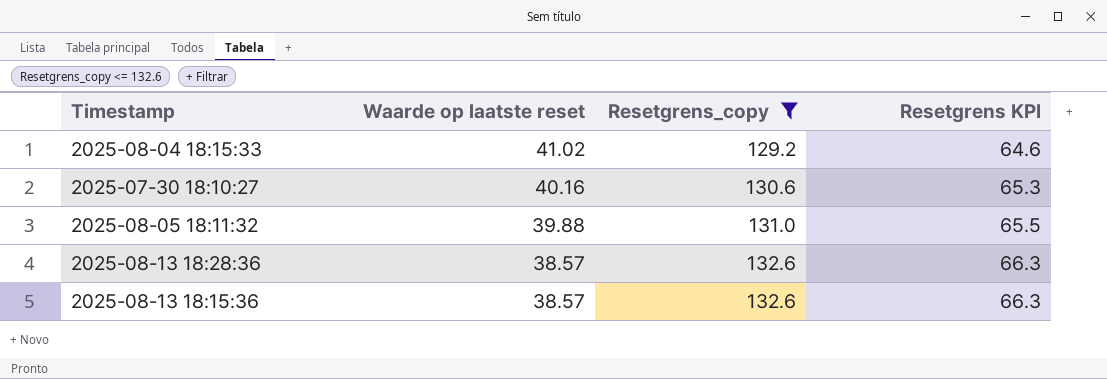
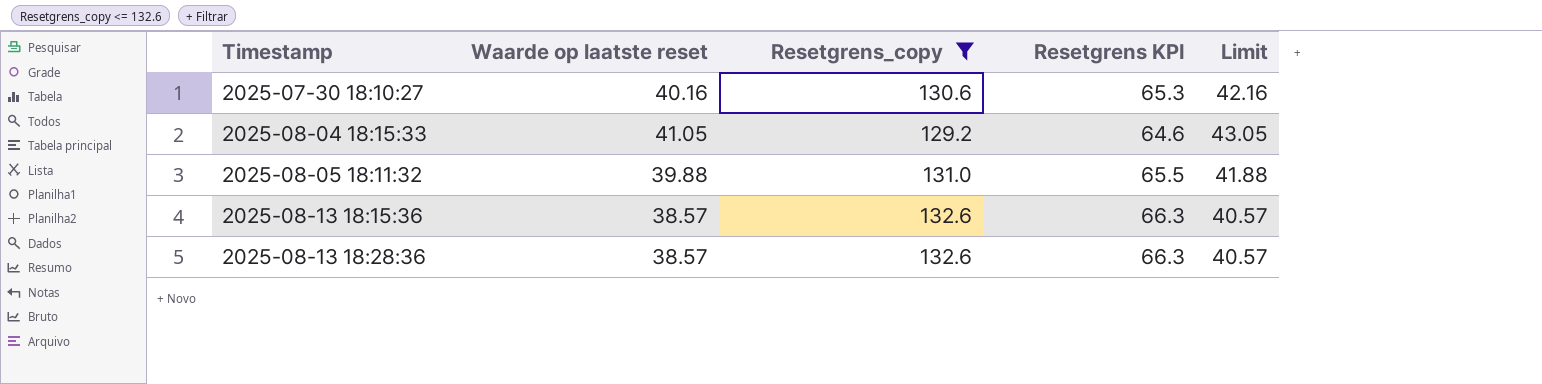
row order: Waarde op laatste reset descending -> Timestamp ascending
column Limit | formula: none -> [Waarde op laatste reset] + 2
2025-08-04 18:15:33 | Waarde op laatste reset: 41.02 -> 41.05

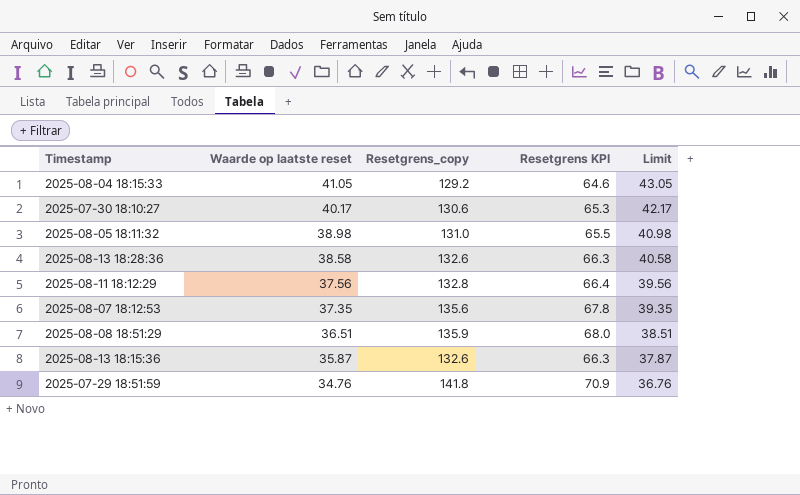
filter: Resetgrens_copy <= 132.6 -> none
row order: Timestamp ascending -> Waarde op laatste reset descending
2025-07-30 18:10:27 | Waarde op laatste reset: 40.16 -> 40.17
2025-07-30 18:10:27 | Limit: 42.16 -> 42.17
2025-08-05 18:11:32 | Waarde op laatste reset: 39.88 -> 38.98
2025-08-05 18:11:32 | Limit: 41.88 -> 40.98
2025-08-13 18:28:36 | Waarde op laatste reset: 38.57 -> 38.58
2025-08-13 18:28:36 | Limit: 40.57 -> 40.58
2025-08-13 18:15:36 | Waarde op laatste reset: 38.57 -> 35.87
2025-08-13 18:15:36 | Limit: 40.57 -> 37.87

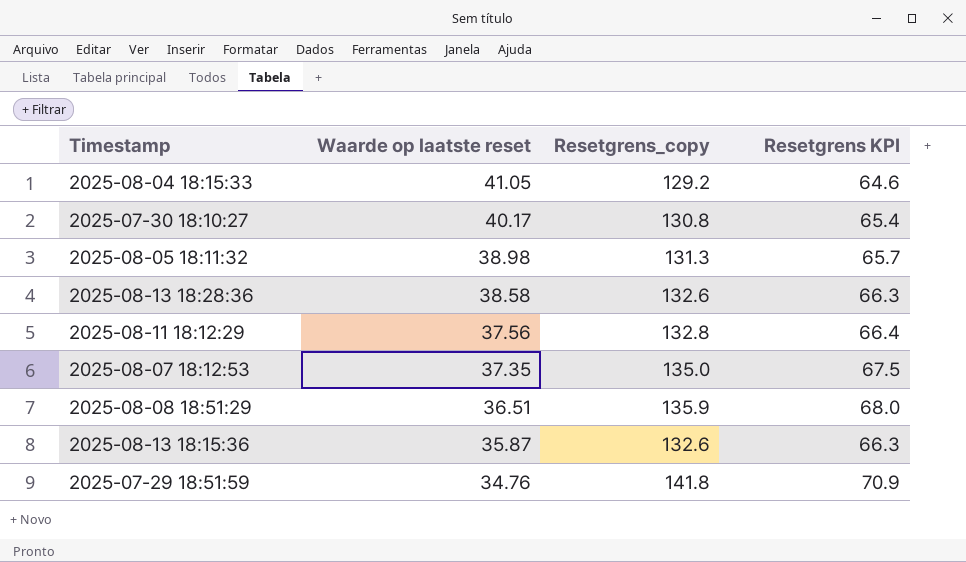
column Limit | formula: [Waarde op laatste reset] + 2 -> none
2025-07-30 18:10:27 | Resetgrens_copy: 130.6 -> 130.8
2025-07-30 18:10:27 | Resetgrens KPI: 65.3 -> 65.4
2025-08-05 18:11:32 | Resetgrens_copy: 131.0 -> 131.3
2025-08-05 18:11:32 | Resetgrens KPI: 65.5 -> 65.7
2025-08-07 18:12:53 | Resetgrens_copy: 135.6 -> 135.0
2025-08-07 18:12:53 | Resetgrens KPI: 67.8 -> 67.5

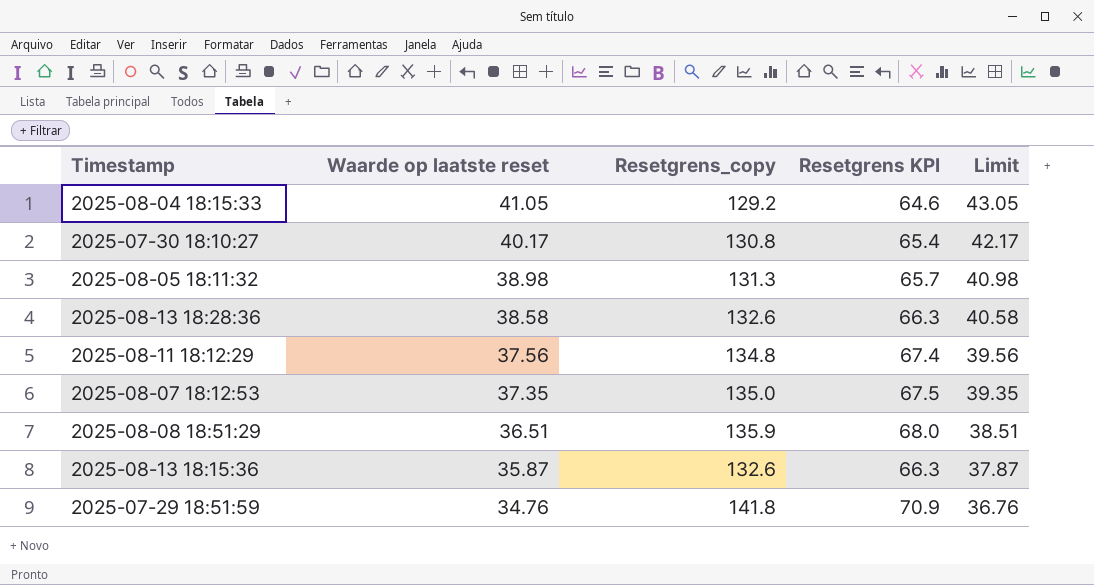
column Limit | formula: none -> [Waarde op laatste reset] + 2
2025-08-11 18:12:29 | Resetgrens_copy: 132.8 -> 134.8
2025-08-11 18:12:29 | Resetgrens KPI: 66.4 -> 67.4

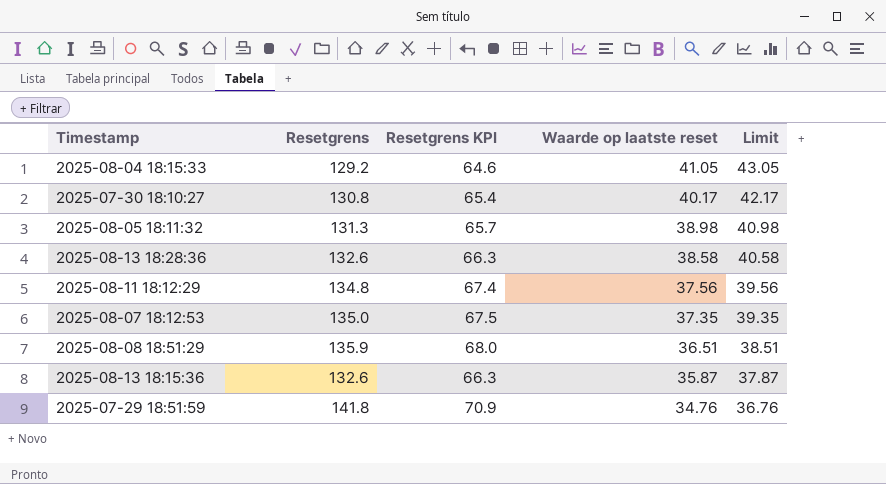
column name: Resetgrens_copy -> Resetgrens
column Waarde op laatste reset | position: 2 -> 4

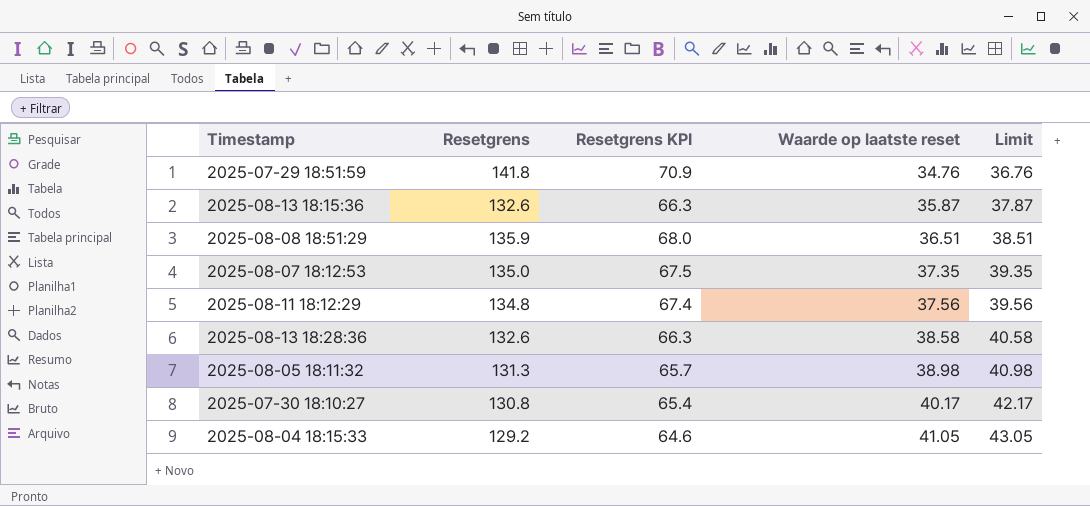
row order: Waarde op laatste reset descending -> Waarde op laatste reset ascending

